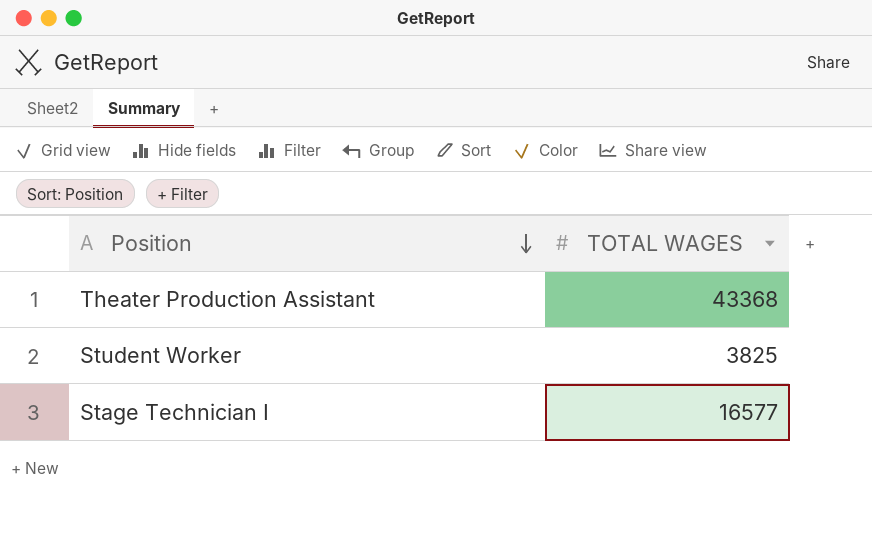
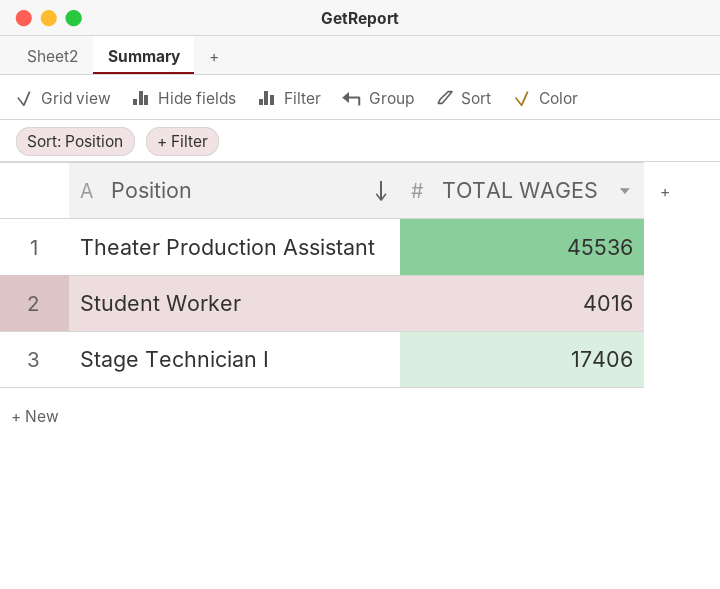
Theater Production Assistant | TOTAL WAGES: 43368 -> 45536
Student Worker | TOTAL WAGES: 3825 -> 4016
Stage Technician I | TOTAL WAGES: 16577 -> 17406

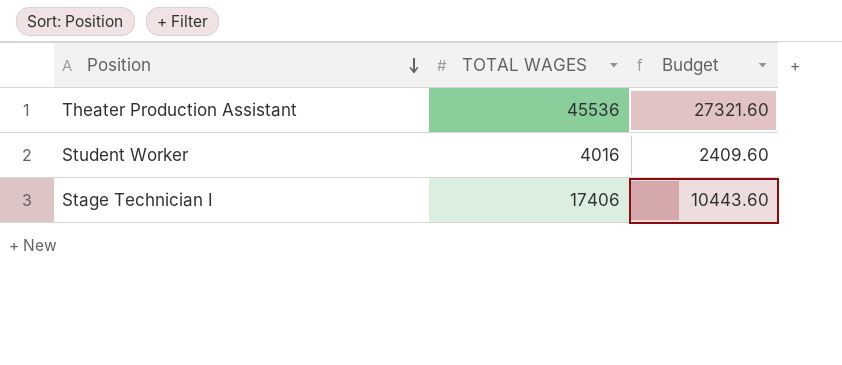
column Budget | formula: none -> [TOTAL WAGES] * 0.6

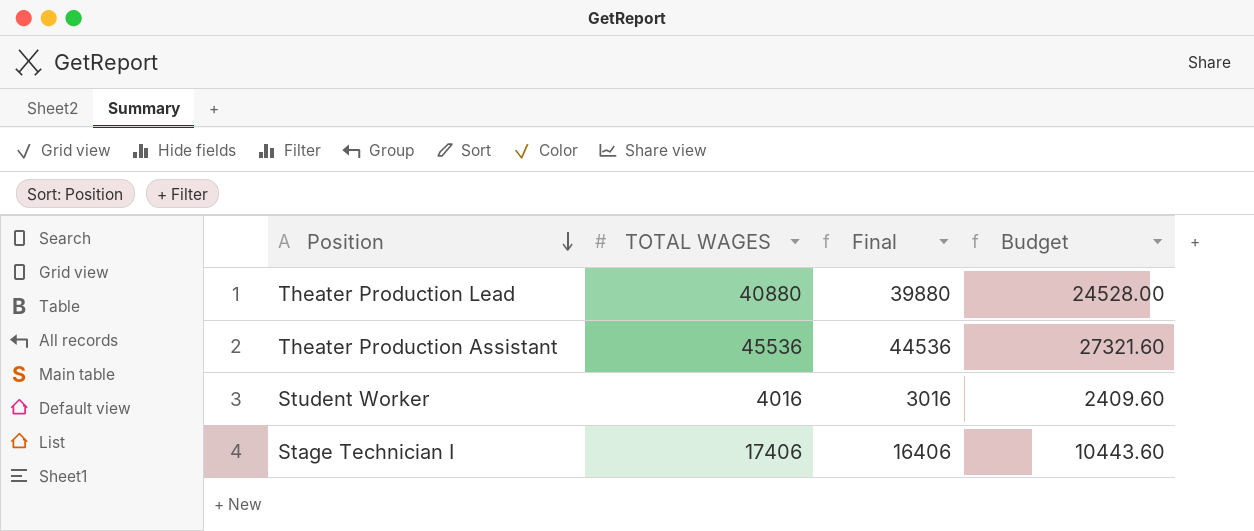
column Final | formula: none -> [TOTAL WAGES] - 1000
row Theater Production Lead: none -> 40880 | 39880 | 24528.00

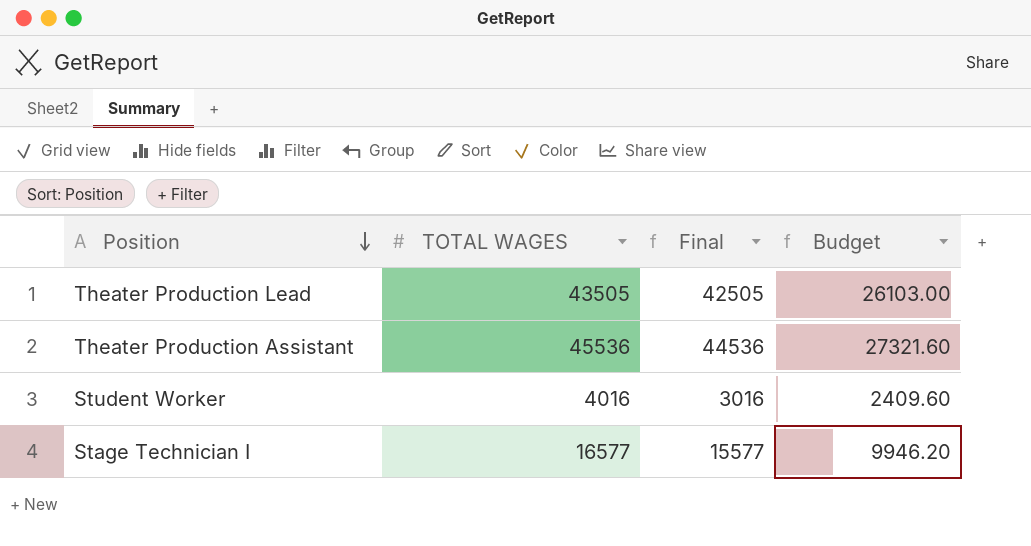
Theater Production Lead | TOTAL WAGES: 40880 -> 43505
Theater Production Lead | Final: 39880 -> 42505
Theater Production Lead | Budget: 24528.00 -> 26103.00
Stage Technician I | TOTAL WAGES: 17406 -> 16577
Stage Technician I | Final: 16406 -> 15577
Stage Technician I | Budget: 10443.60 -> 9946.20

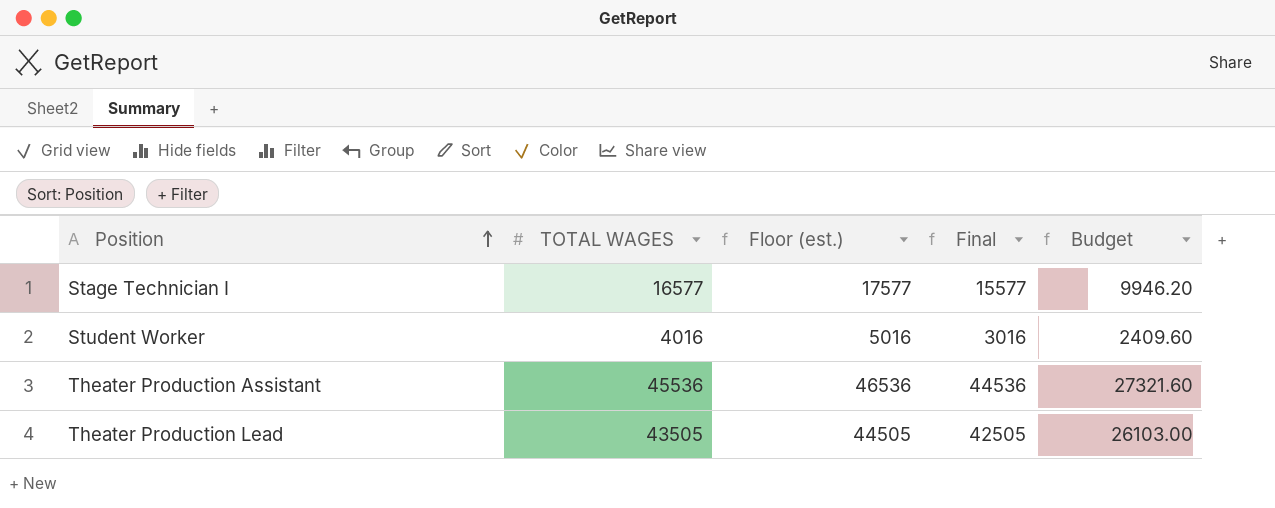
row order: Position descending -> Position ascending
column Floor (est.) | formula: none -> [TOTAL WAGES] + 1000

